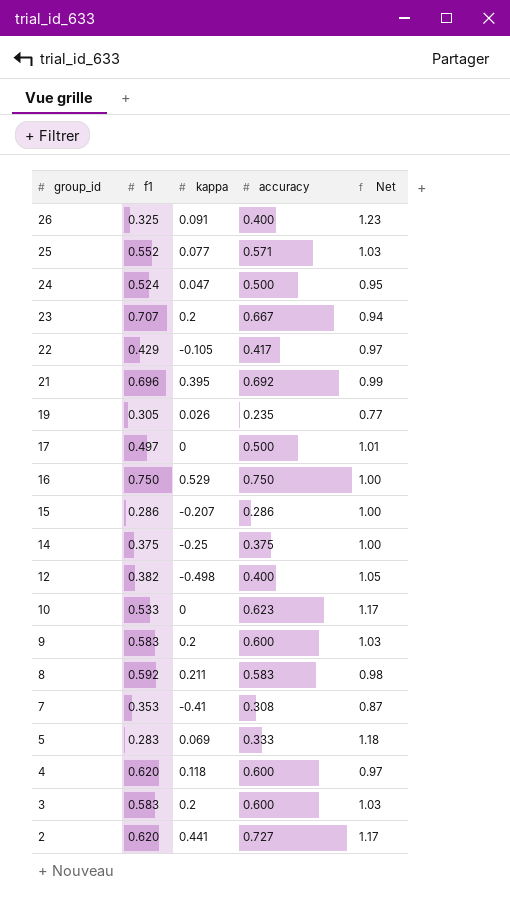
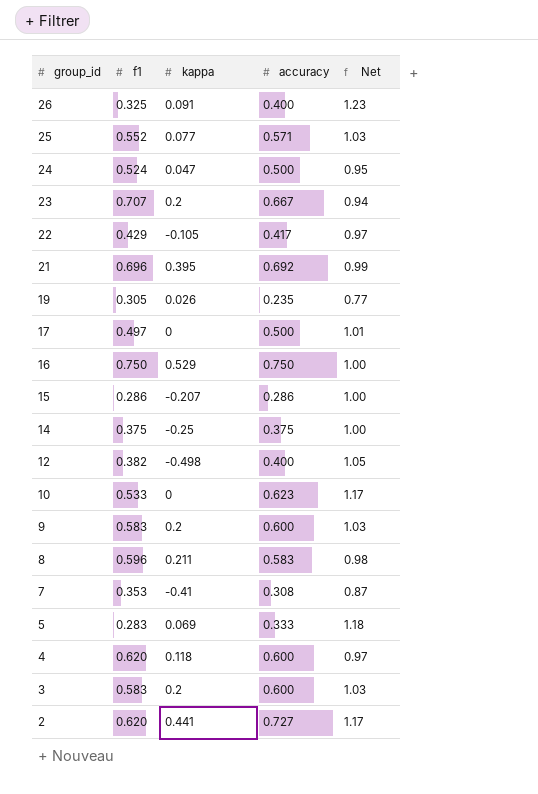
8 | f1: 0.592 -> 0.596

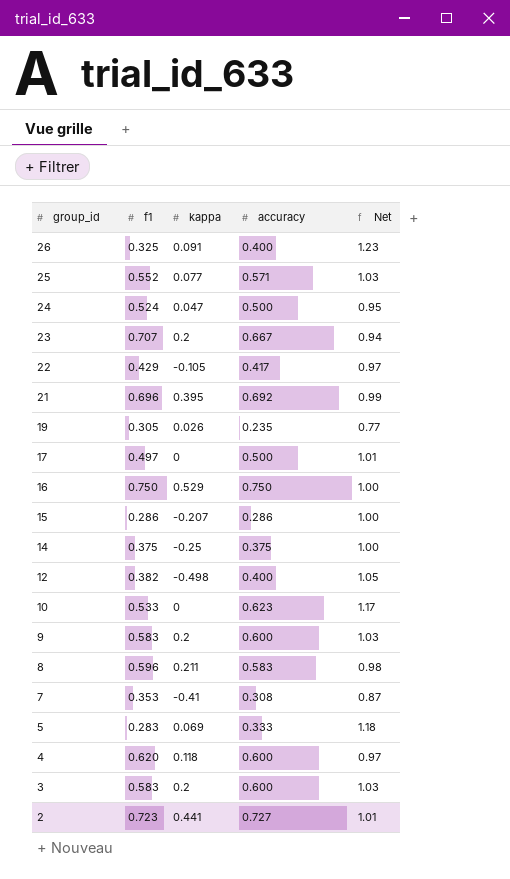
2 | f1: 0.620 -> 0.723
2 | Net: 1.17 -> 1.01

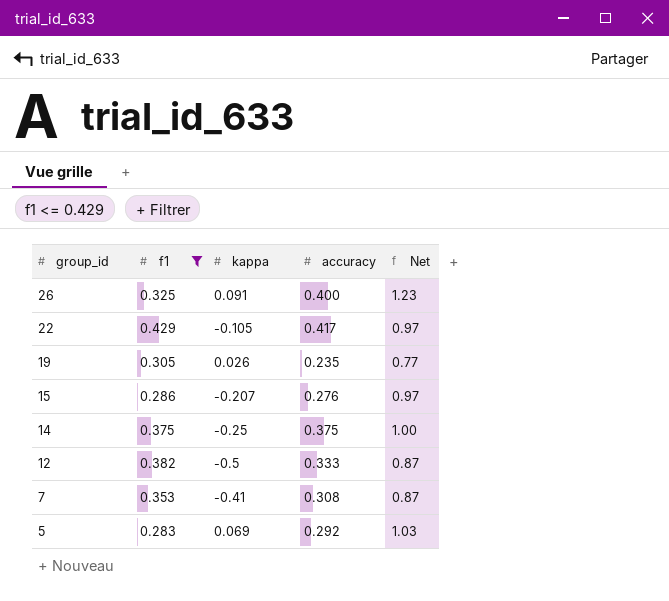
filter: none -> f1 <= 0.429
15 | accuracy: 0.286 -> 0.276
15 | Net: 1.00 -> 0.97
12 | kappa: -0.498 -> -0.5
12 | accuracy: 0.400 -> 0.333
12 | Net: 1.05 -> 0.87
5 | accuracy: 0.333 -> 0.292
5 | Net: 1.18 -> 1.03

